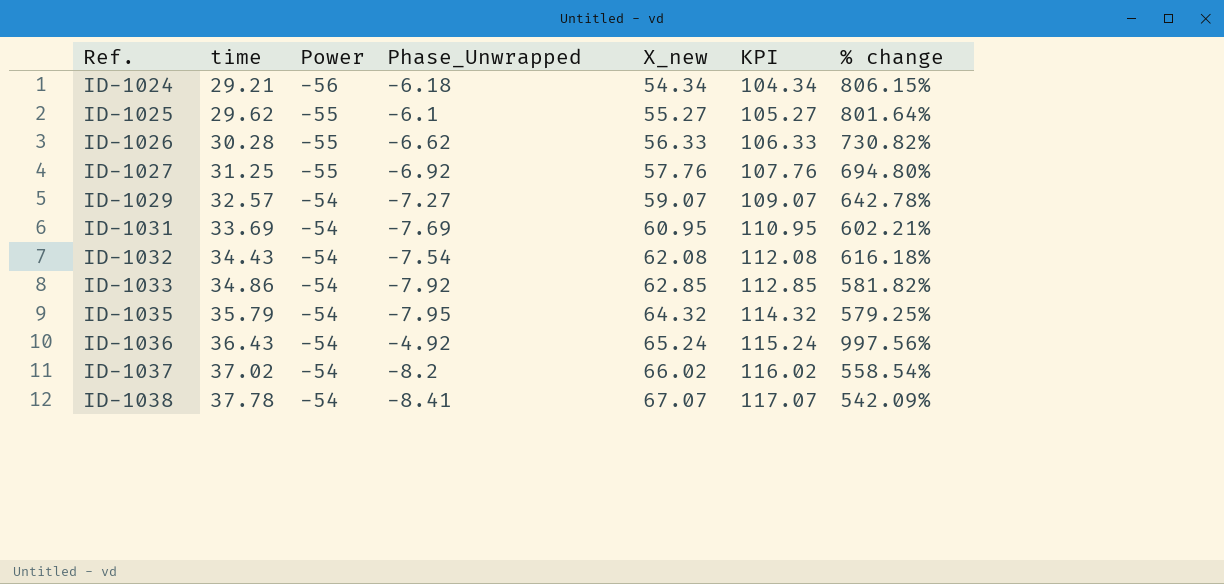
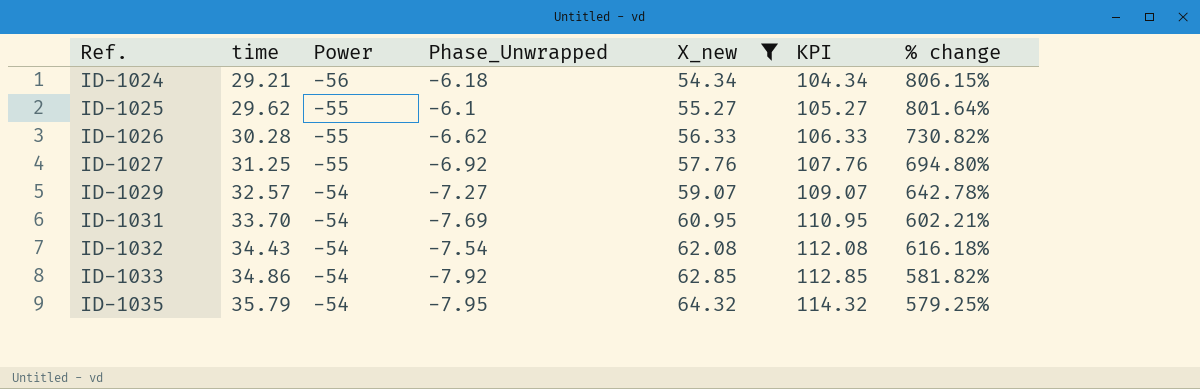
filter: none -> X_new <= 64.32
ID-1031 | time: 33.69 -> 33.70

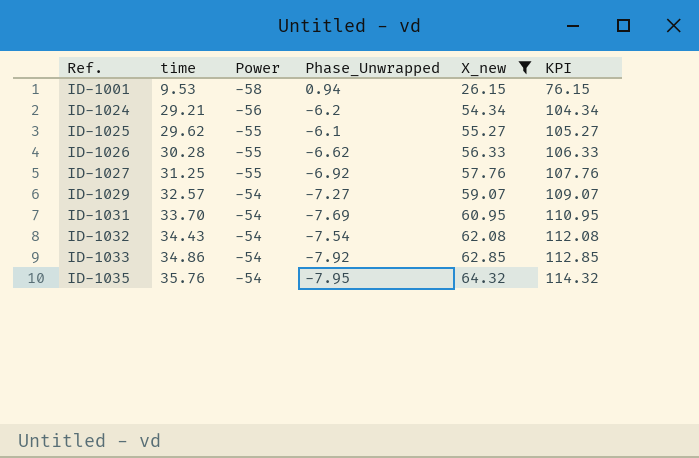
column % change | formula: ([Power] - [Phase_Unwrapped]) / [Phase_Unwrapped] -> none
row ID-1001: none -> 9.53 | -58 | 0.94 | 26.15 | 76.15
ID-1024 | Phase_Unwrapped: -6.18 -> -6.2
ID-1035 | time: 35.79 -> 35.76

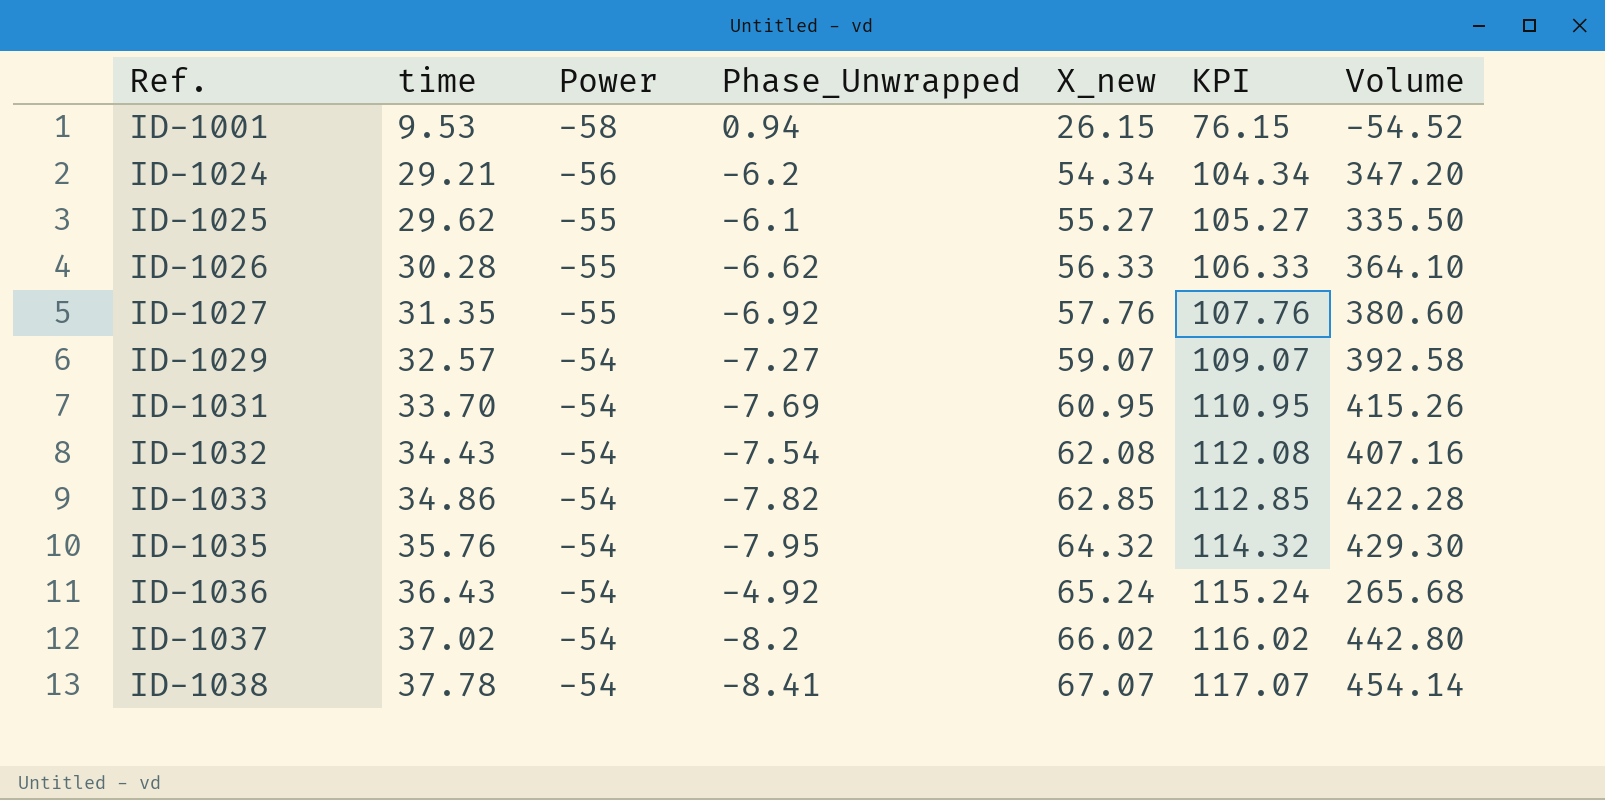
filter: X_new <= 64.32 -> none
column Volume | formula: none -> [Power] * [Phase_Unwrapped]
ID-1027 | time: 31.25 -> 31.35
ID-1033 | Phase_Unwrapped: -7.92 -> -7.82

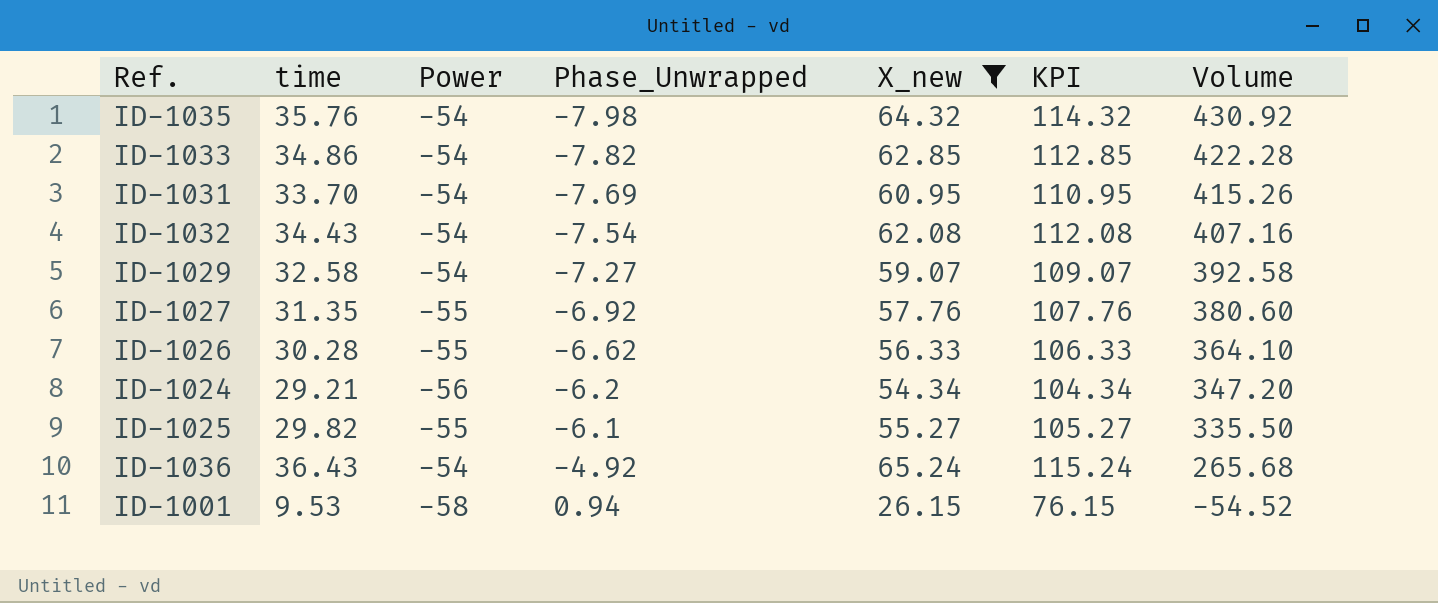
filter: none -> X_new <= 65.24
row order: Ref. ascending -> Phase_Unwrapped ascending
ID-1035 | Phase_Unwrapped: -7.95 -> -7.98
ID-1035 | Volume: 429.30 -> 430.92
ID-1029 | time: 32.57 -> 32.58
ID-1025 | time: 29.62 -> 29.82

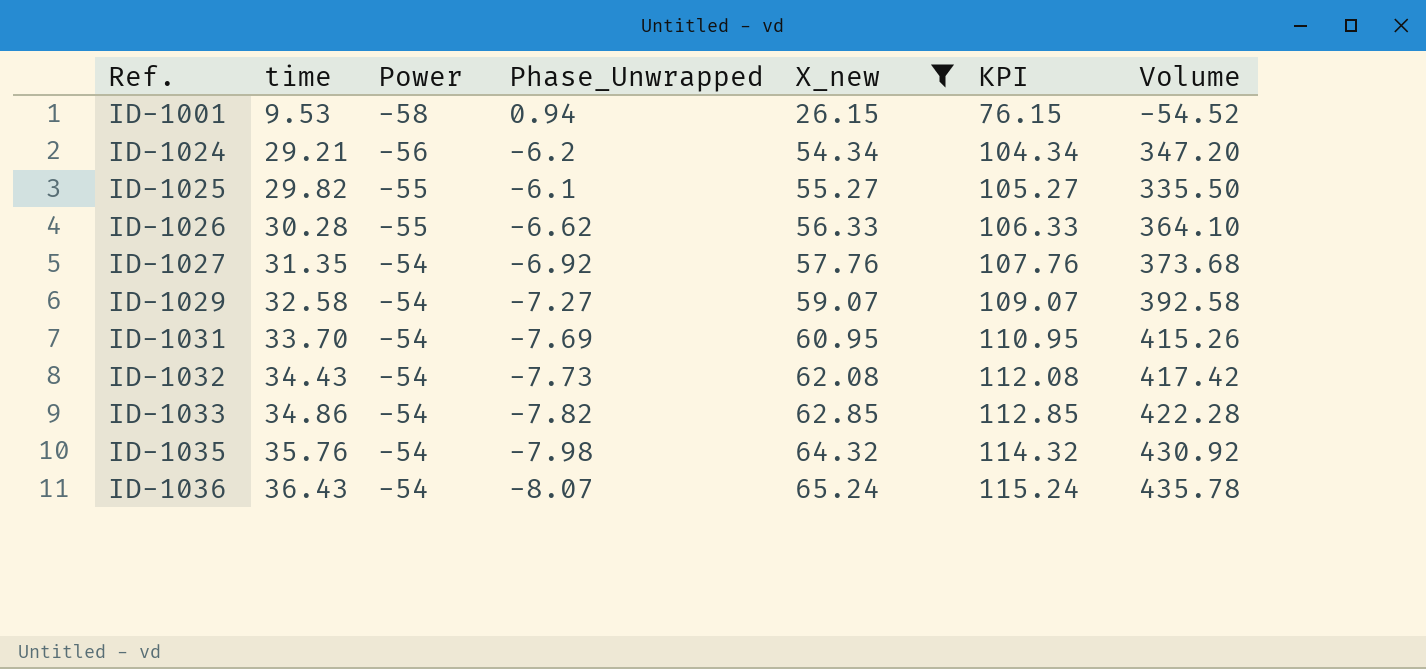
row order: Phase_Unwrapped ascending -> Ref. ascending
ID-1027 | Power: -55 -> -54
ID-1027 | Volume: 380.60 -> 373.68
ID-1032 | Phase_Unwrapped: -7.54 -> -7.73
ID-1032 | Volume: 407.16 -> 417.42
ID-1036 | Phase_Unwrapped: -4.92 -> -8.07
ID-1036 | Volume: 265.68 -> 435.78

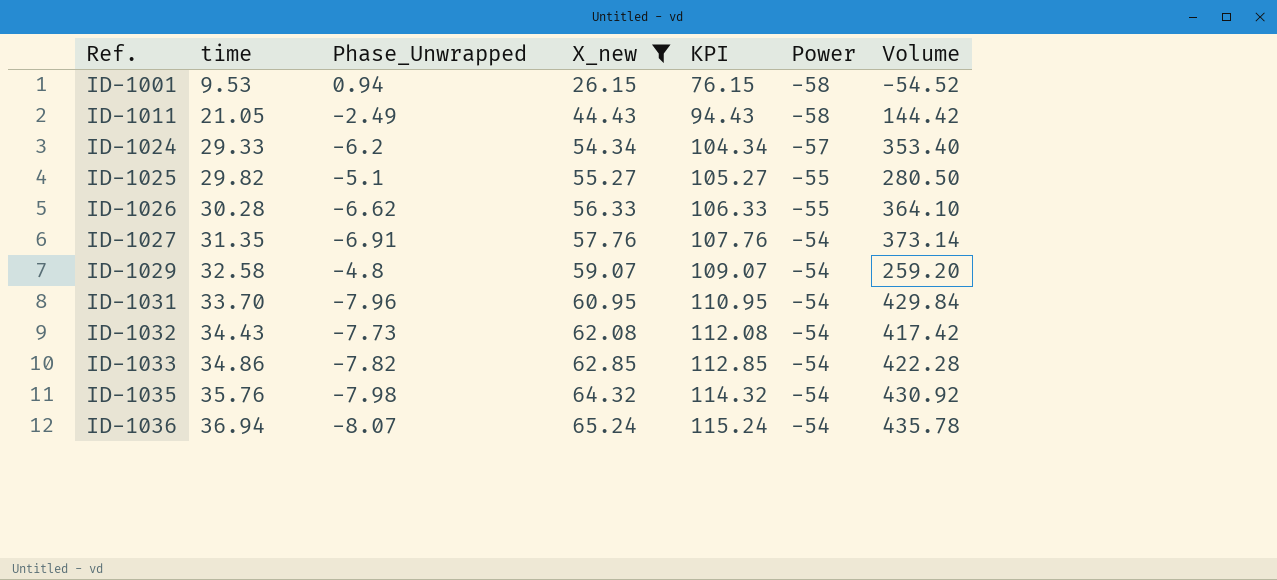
column Power | position: 3 -> 6
row ID-1011: none -> 21.05 | -2.49 | 44.43 | 94.43 | -58 | 144.42
ID-1024 | time: 29.21 -> 29.33
ID-1024 | Power: -56 -> -57
ID-1024 | Volume: 347.20 -> 353.40
ID-1025 | Phase_Unwrapped: -6.1 -> -5.1
ID-1025 | Volume: 335.50 -> 280.50
ID-1027 | Phase_Unwrapped: -6.92 -> -6.91
ID-1027 | Volume: 373.68 -> 373.14
ID-1029 | Phase_Unwrapped: -7.27 -> -4.8
ID-1029 | Volume: 392.58 -> 259.20
ID-1031 | Phase_Unwrapped: -7.69 -> -7.96
ID-1031 | Volume: 415.26 -> 429.84
ID-1036 | time: 36.43 -> 36.94

